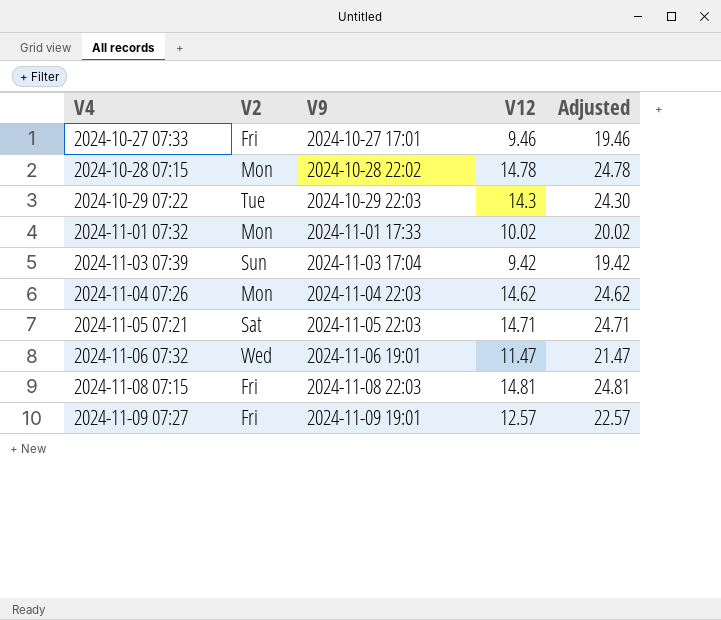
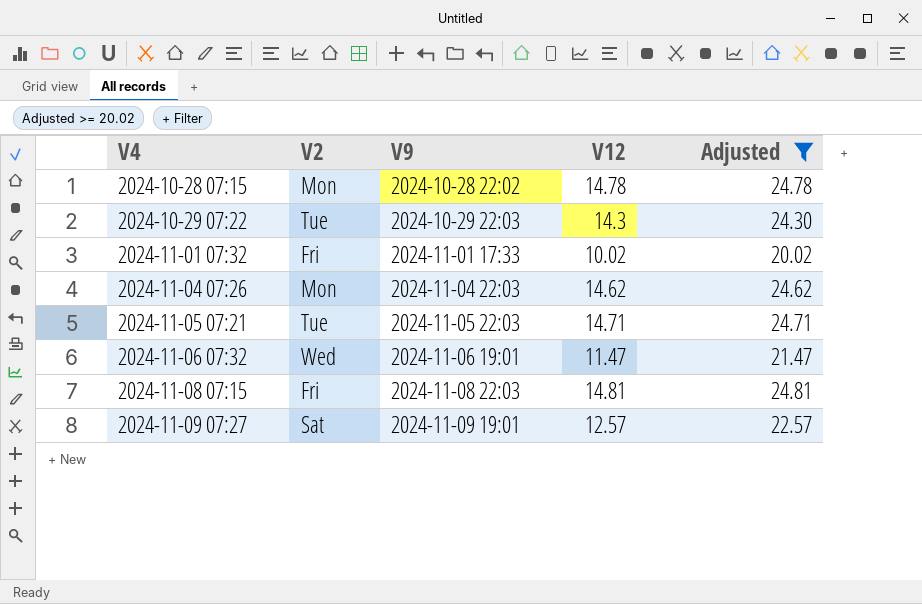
filter: none -> Adjusted >= 20.02
2024-11-01 07:32 | V2: Mon -> Fri
2024-11-05 07:21 | V2: Sat -> Tue
2024-11-09 07:27 | V2: Fri -> Sat

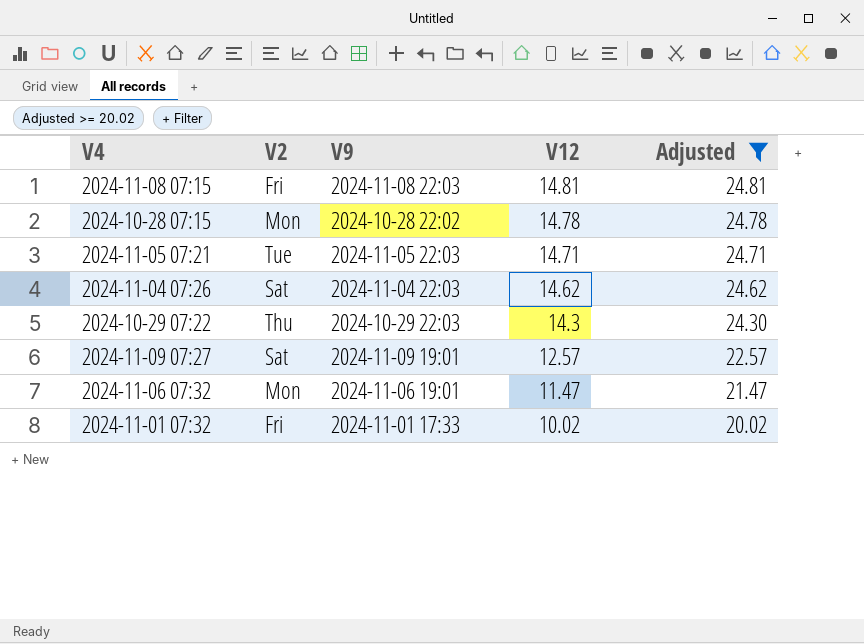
row order: V4 ascending -> V12 descending
2024-11-04 07:26 | V2: Mon -> Sat
2024-10-29 07:22 | V2: Tue -> Thu
2024-11-06 07:32 | V2: Wed -> Mon

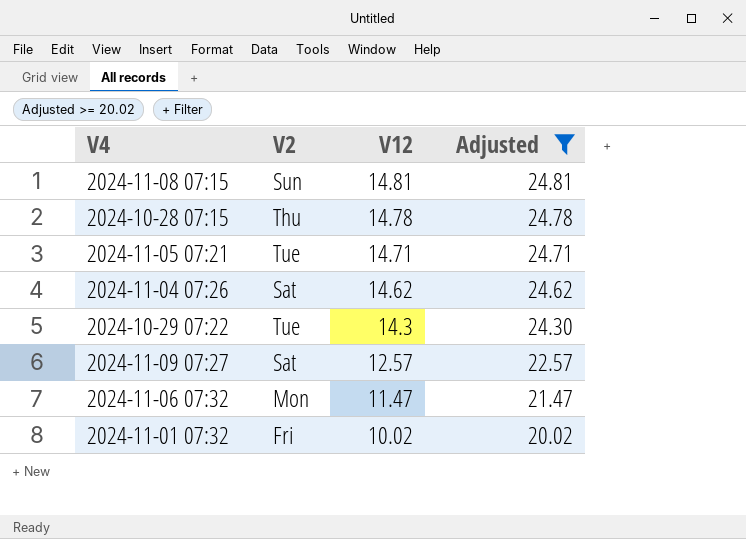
column V9 | position: 3 -> none
2024-11-08 07:15 | V2: Fri -> Sun
2024-10-28 07:15 | V2: Mon -> Thu
2024-10-29 07:22 | V2: Thu -> Tue

